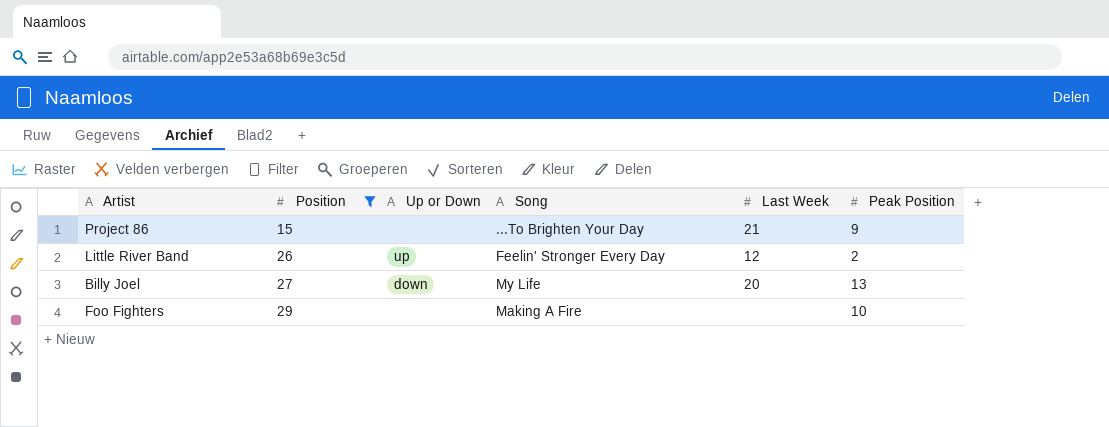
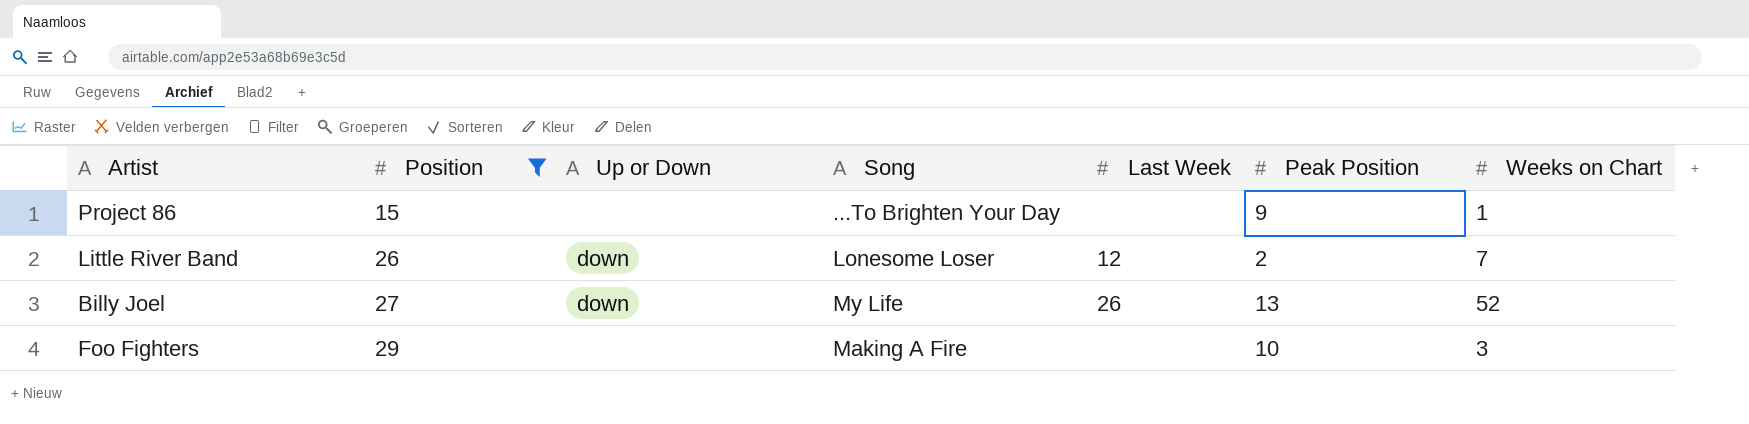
column Weeks on Chart | position: none -> 7
Project 86 | Last Week: 21 -> none
Little River Band | Up or Down: up -> down
Little River Band | Song: Feelin' Stronger Every Day -> Lonesome Loser
Billy Joel | Last Week: 20 -> 26

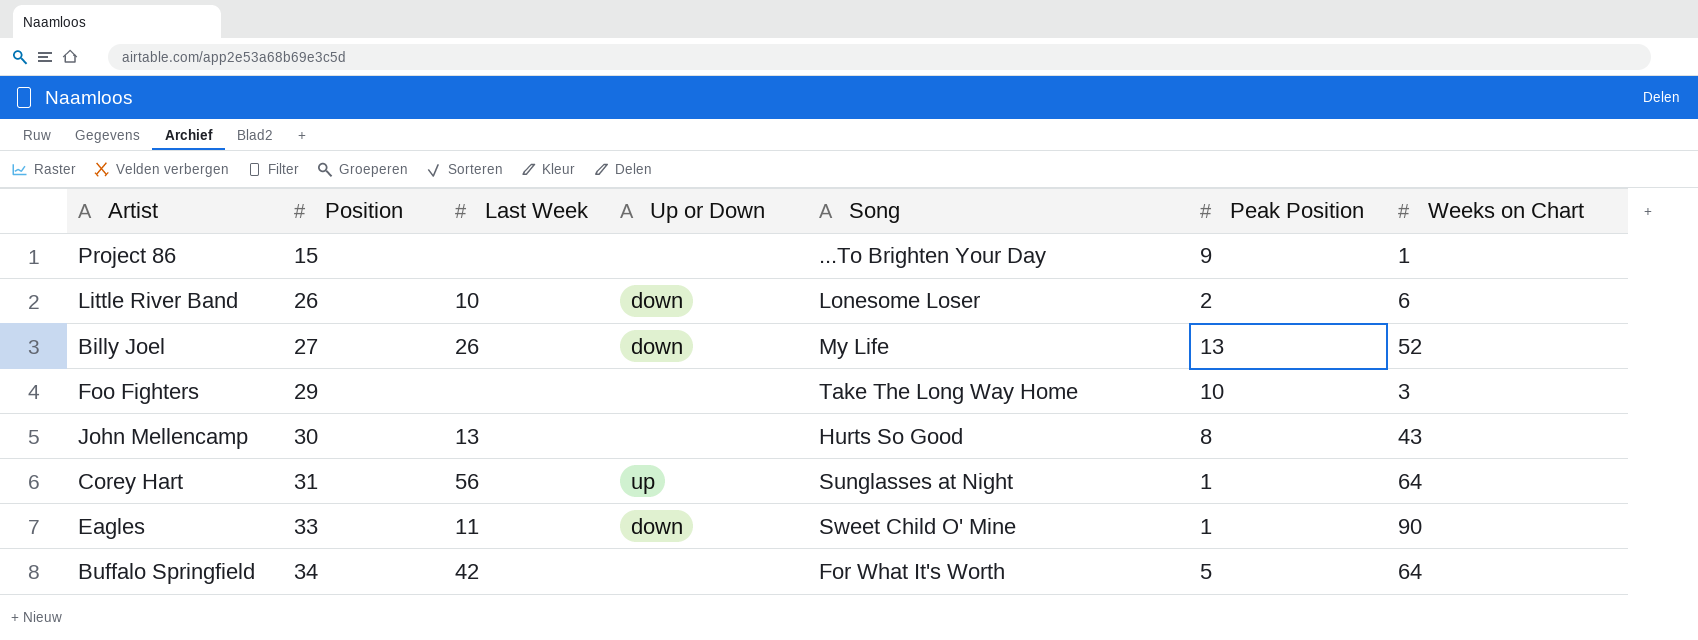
filter: Position <= 29 -> none
column Last Week | position: 5 -> 3
Little River Band | Last Week: 12 -> 10
Little River Band | Weeks on Chart: 7 -> 6
Foo Fighters | Song: Making A Fire -> Take The Long Way Home

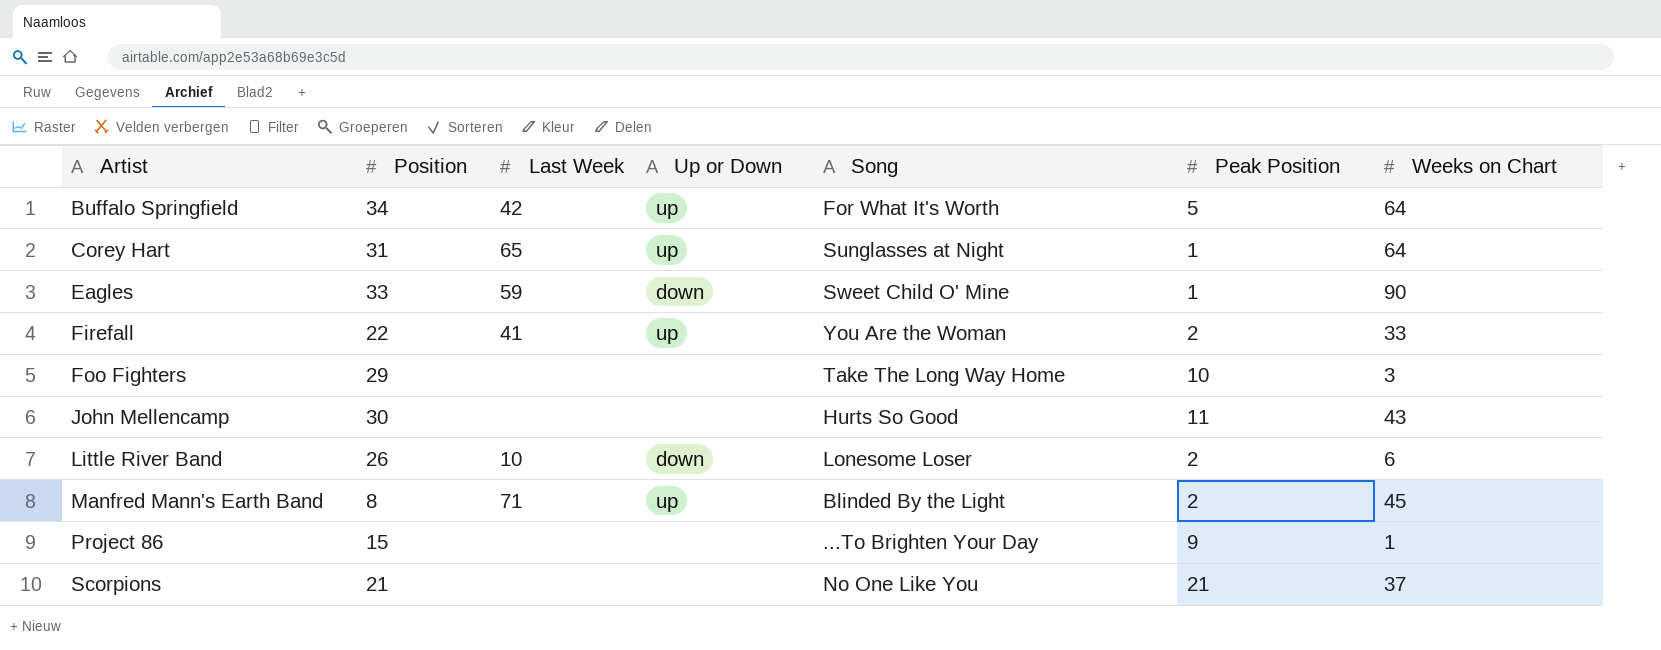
row order: Position ascending -> Artist ascending
row Billy Joel: 27 | 26 | down | My Life | 13 | 52 -> none
Buffalo Springfield | Up or Down: none -> up
Corey Hart | Last Week: 56 -> 65
Eagles | Last Week: 11 -> 59
row Firefall: none -> 22 | 41 | up | You Are the Woman | 2 | 33
John Mellencamp | Last Week: 13 -> none
John Mellencamp | Peak Position: 8 -> 11
row Manfred Mann's Earth Band: none -> 8 | 71 | up | Blinded By the Light | 2 | 45
row Scorpions: none -> 21 | none | none | No One Like You | 21 | 37

